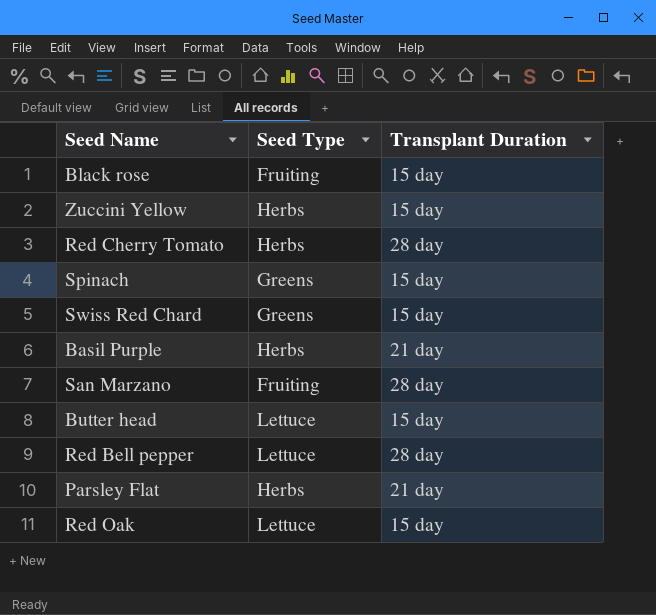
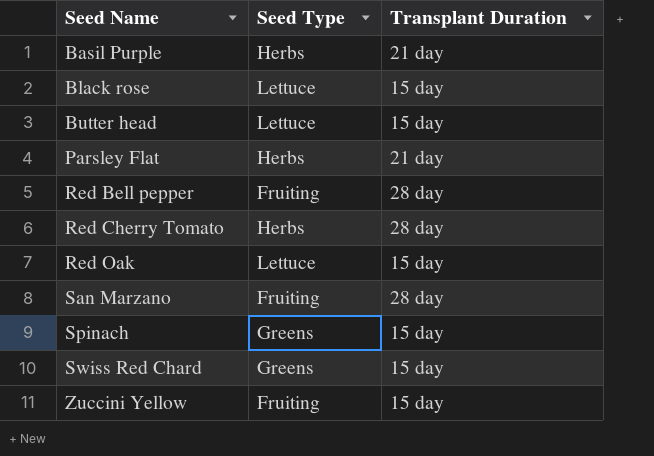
row order: none -> Seed Name ascending
Black rose | Seed Type: Fruiting -> Lettuce
Red Bell pepper | Seed Type: Lettuce -> Fruiting
Zuccini Yellow | Seed Type: Herbs -> Fruiting

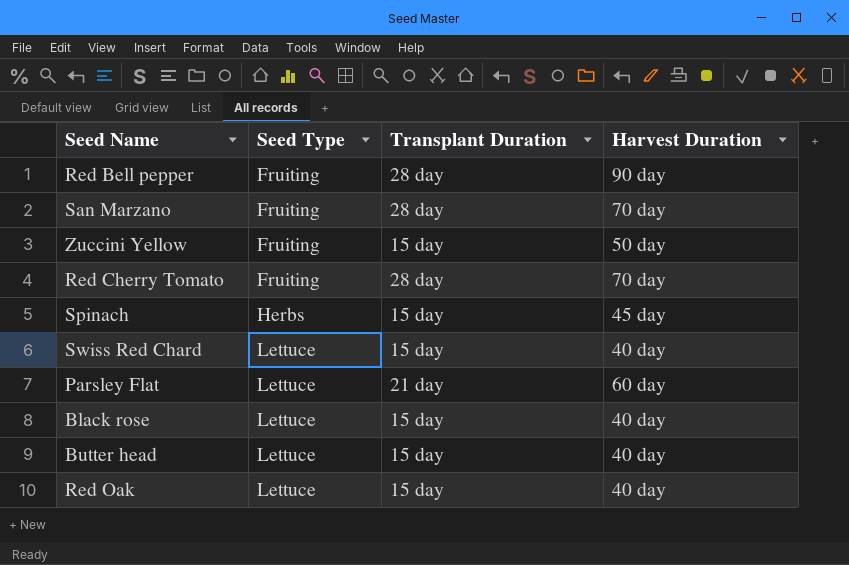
row order: Seed Name ascending -> Seed Type ascending
column Harvest Duration | position: none -> 4
row Basil Purple: Herbs | 21 day -> none
Red Cherry Tomato | Seed Type: Herbs -> Fruiting
Spinach | Seed Type: Greens -> Herbs
Swiss Red Chard | Seed Type: Greens -> Lettuce
Parsley Flat | Seed Type: Herbs -> Lettuce

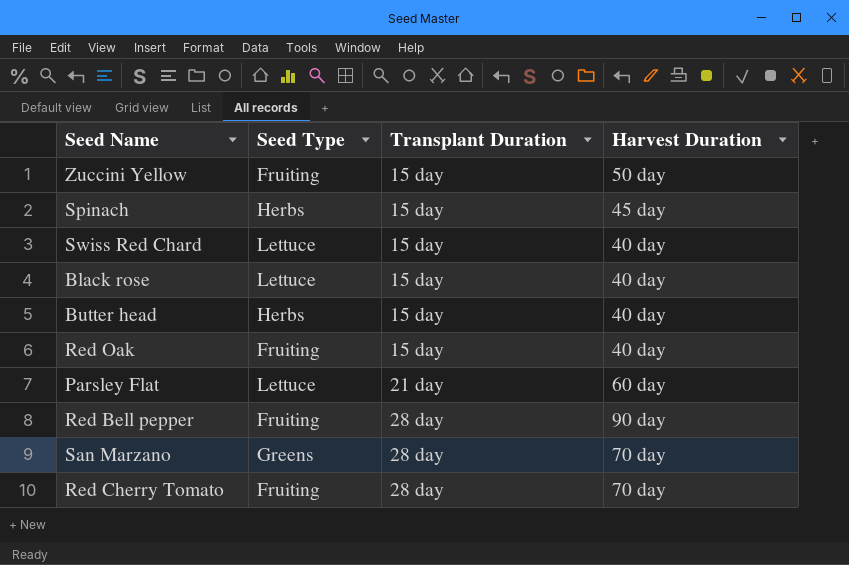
row order: Seed Type ascending -> Transplant Duration ascending
Butter head | Seed Type: Lettuce -> Herbs
Red Oak | Seed Type: Lettuce -> Fruiting
San Marzano | Seed Type: Fruiting -> Greens

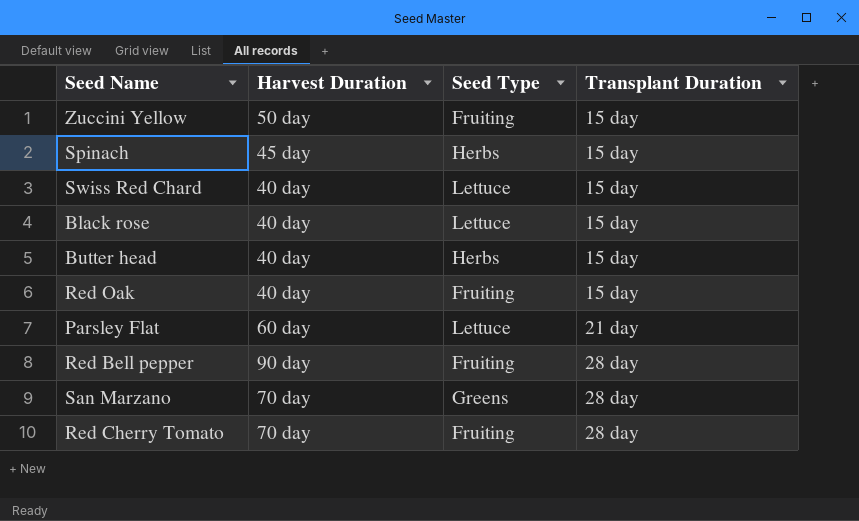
column Harvest Duration | position: 4 -> 2

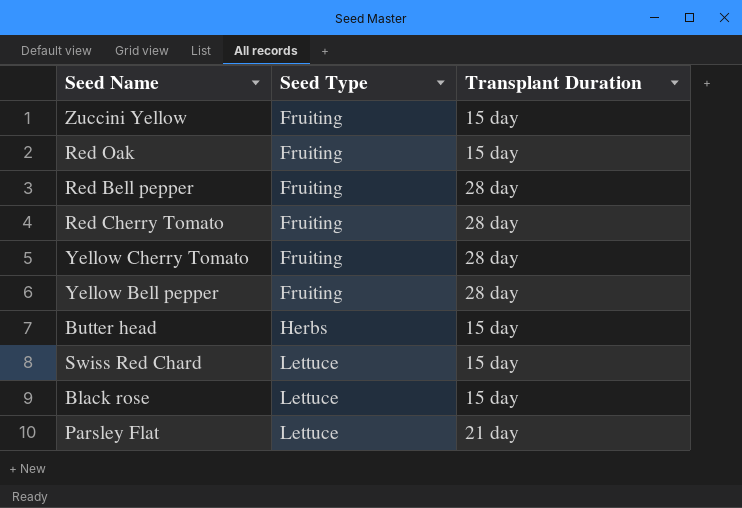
row order: Transplant Duration ascending -> Seed Type ascending
column Harvest Duration | position: 2 -> none
row Spinach: 45 day | Herbs | 15 day -> none
row San Marzano: 70 day | Greens | 28 day -> none
row Yellow Cherry Tomato: none -> Fruiting | 28 day
row Yellow Bell pepper: none -> Fruiting | 28 day

